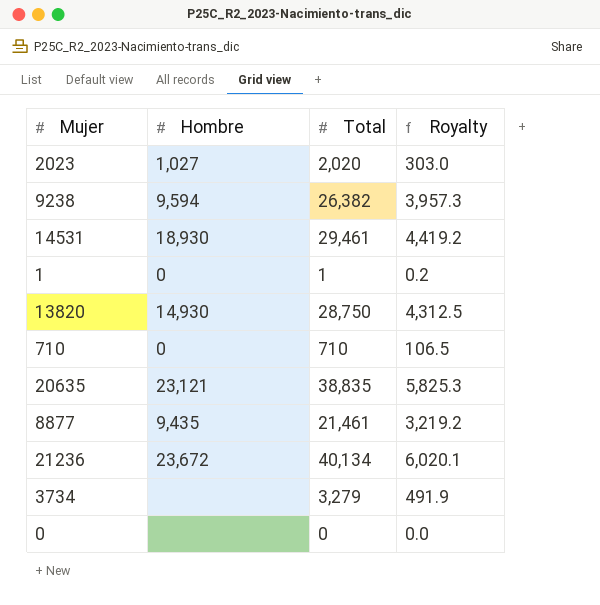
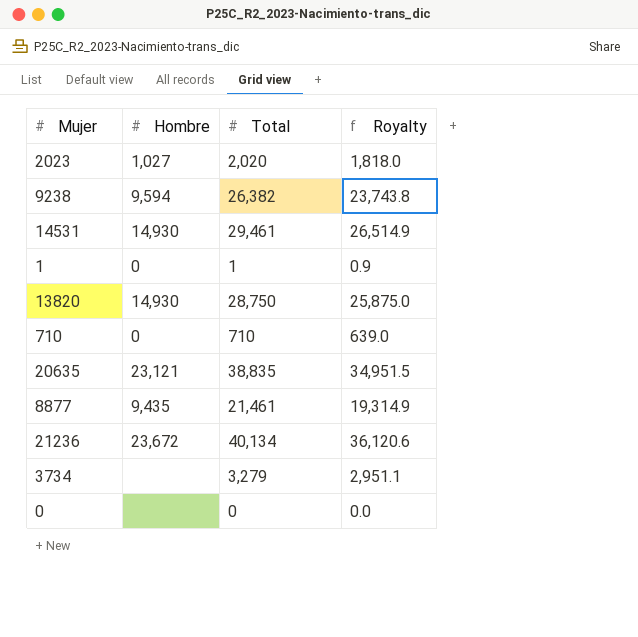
column Royalty | formula: [Total] * 0.15 -> [Total] * 0.9
14531 | Hombre: 18,930 -> 14,930

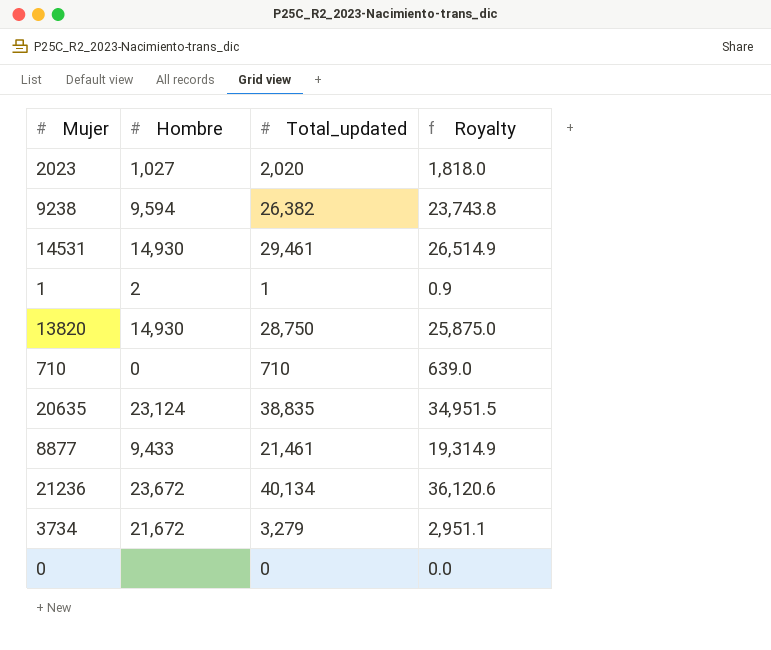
column name: Total -> Total_updated
1 | Hombre: 0 -> 2
20635 | Hombre: 23,121 -> 23,124
8877 | Hombre: 9,435 -> 9,433
3734 | Hombre: none -> 21,672

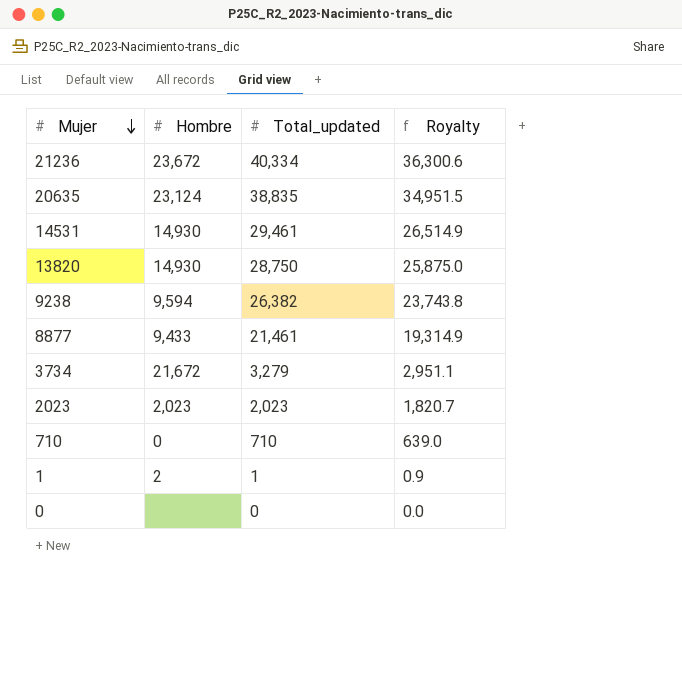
row order: none -> Mujer descending
21236 | Total_updated: 40,134 -> 40,334
21236 | Royalty: 36,120.6 -> 36,300.6
2023 | Hombre: 1,027 -> 2,023
2023 | Total_updated: 2,020 -> 2,023
2023 | Royalty: 1,818.0 -> 1,820.7

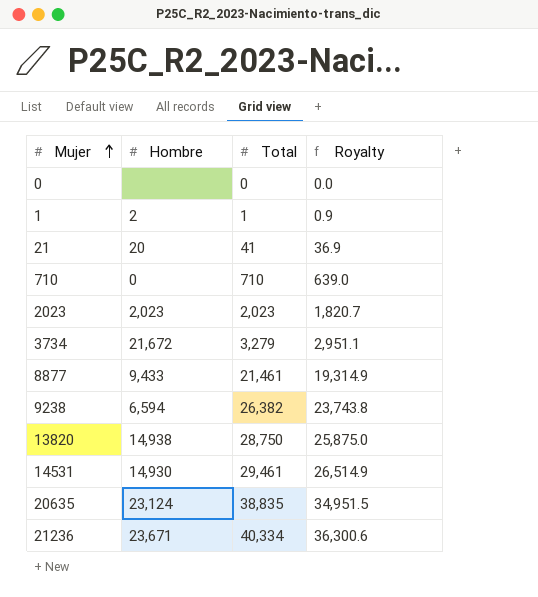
row order: Mujer descending -> Mujer ascending
column name: Total_updated -> Total
row 21: none -> 20 | 41 | 36.9
9238 | Hombre: 9,594 -> 6,594
13820 | Hombre: 14,930 -> 14,938
21236 | Hombre: 23,672 -> 23,671

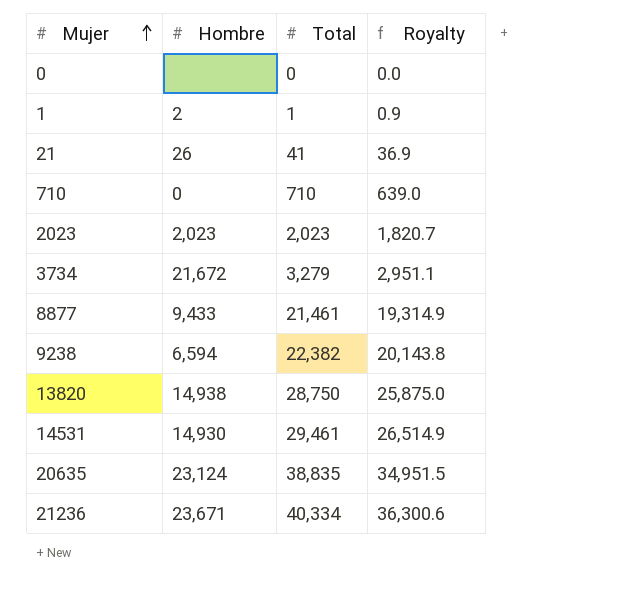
21 | Hombre: 20 -> 26
9238 | Total: 26,382 -> 22,382
9238 | Royalty: 23,743.8 -> 20,143.8

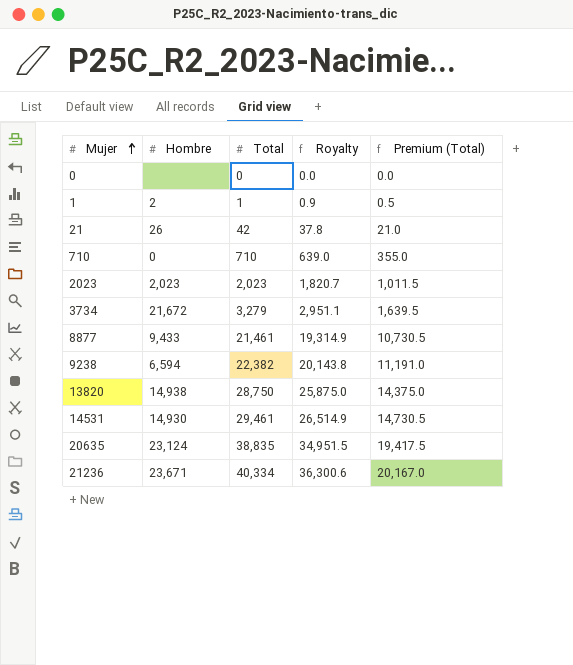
column Premium (Total) | formula: none -> [Total] * 0.5
21 | Total: 41 -> 42
21 | Royalty: 36.9 -> 37.8

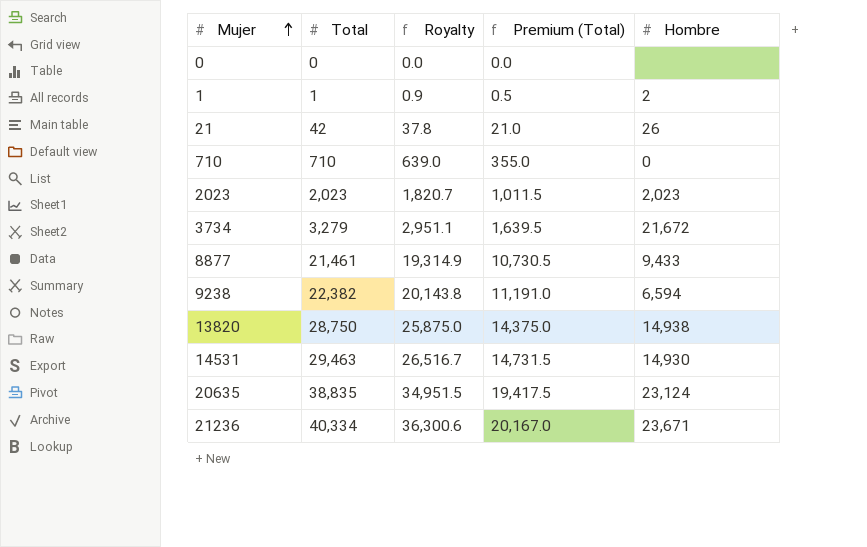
column Hombre | position: 2 -> 5
14531 | Total: 29,461 -> 29,463
14531 | Royalty: 26,514.9 -> 26,516.7
14531 | Premium (Total): 14,730.5 -> 14,731.5

